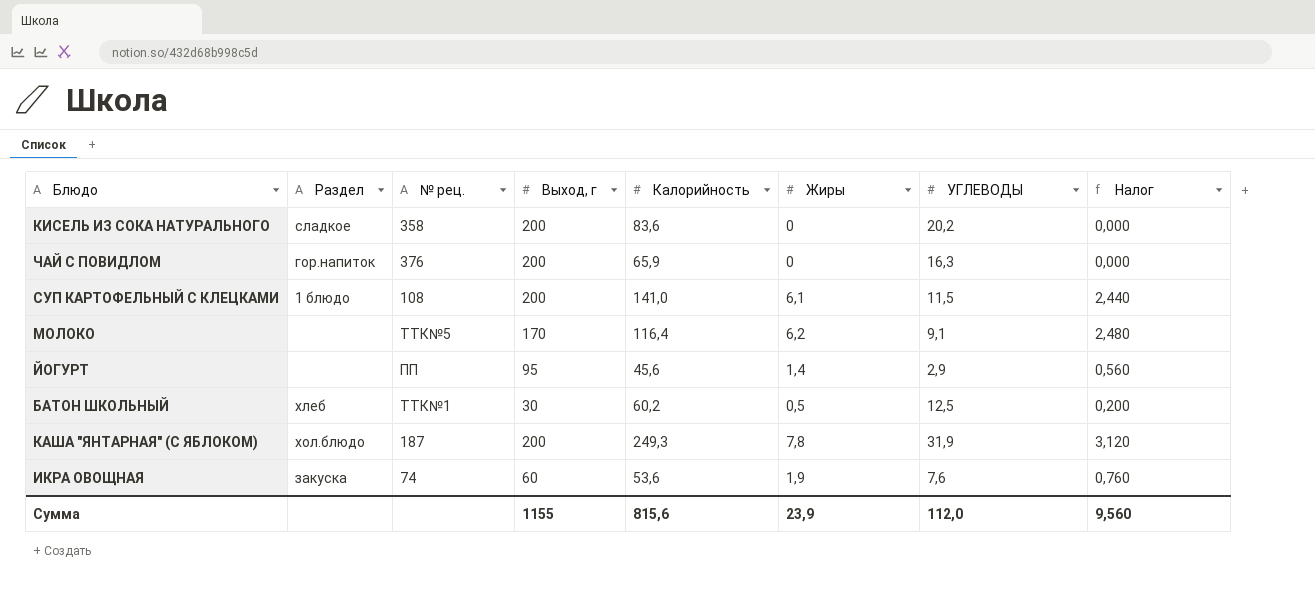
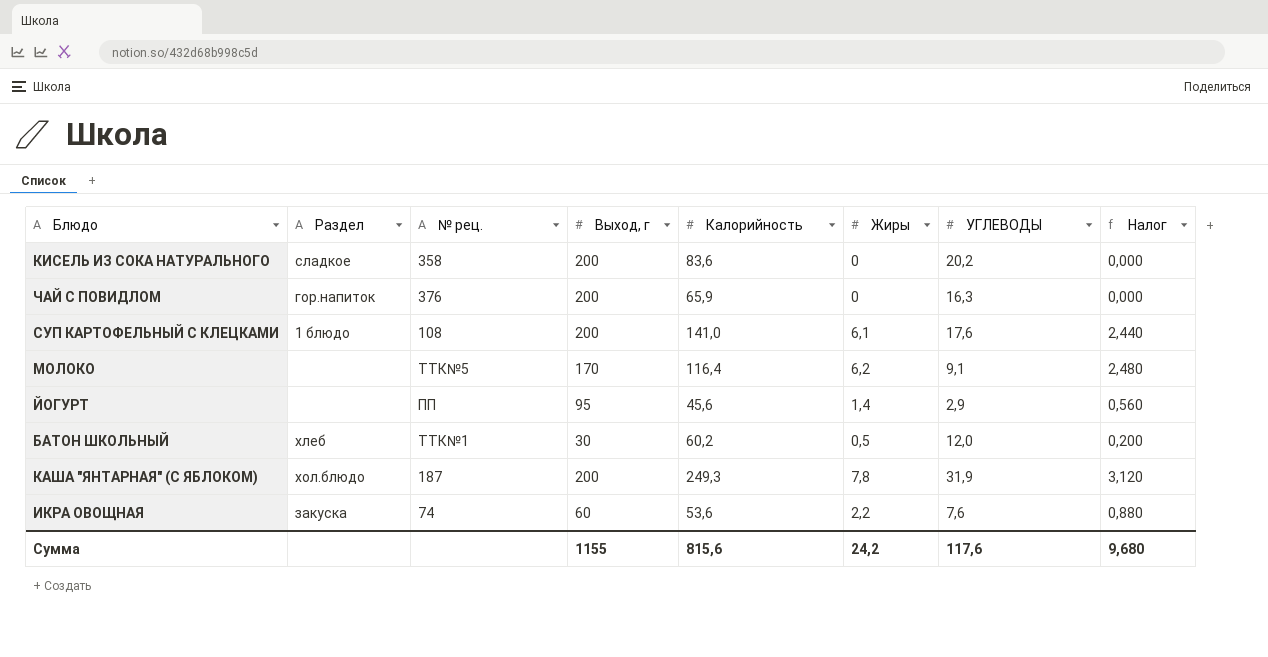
СУП КАРТОФЕЛЬНЫЙ С КЛЕЦКАМИ | УГЛЕВОДЫ: 11,5 -> 17,6
БАТОН ШКОЛЬНЫЙ | УГЛЕВОДЫ: 12,5 -> 12,0
ИКРА ОВОЩНАЯ | Жиры: 1,9 -> 2,2
ИКРА ОВОЩНАЯ | Налог: 0,760 -> 0,880
Сумма | Жиры: 23,9 -> 24,2
Сумма | УГЛЕВОДЫ: 112,0 -> 117,6
Сумма | Налог: 9,560 -> 9,680

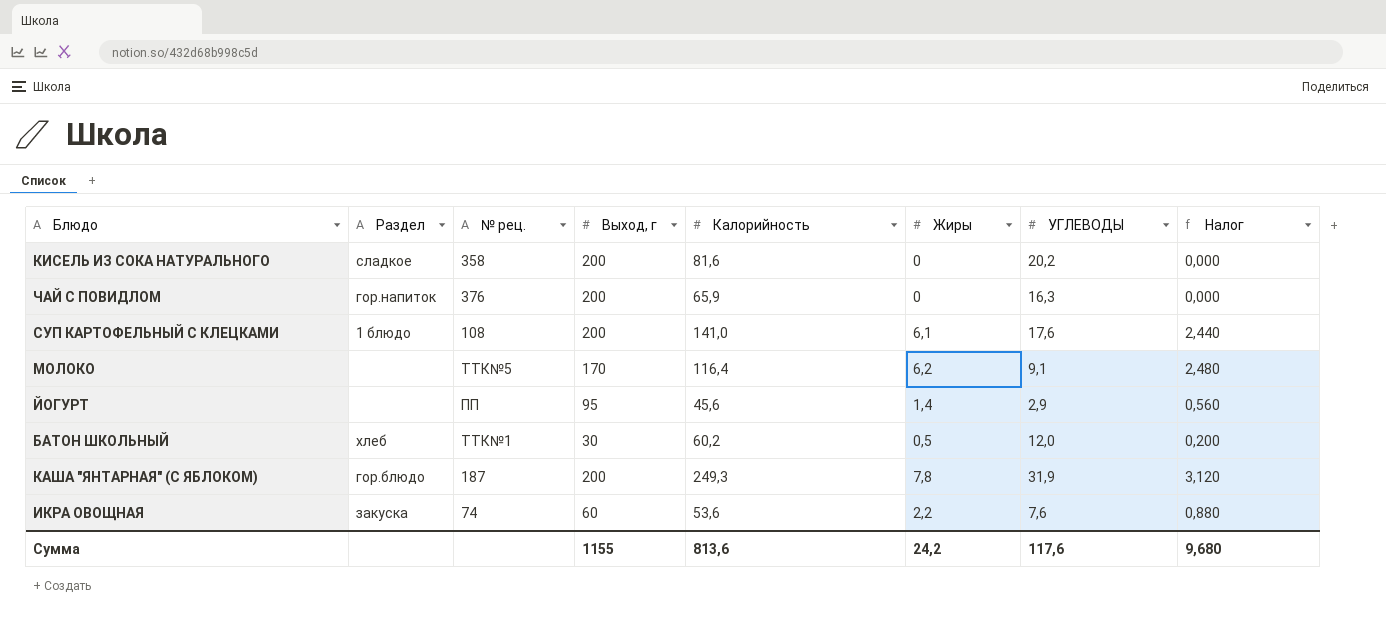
КИСЕЛЬ ИЗ СОКА НАТУРАЛЬНОГО | Калорийность: 83,6 -> 81,6
КАША "ЯНТАРНАЯ" (С ЯБЛОКОМ) | Раздел: хол.блюдо -> гор.блюдо
Сумма | Калорийность: 815,6 -> 813,6

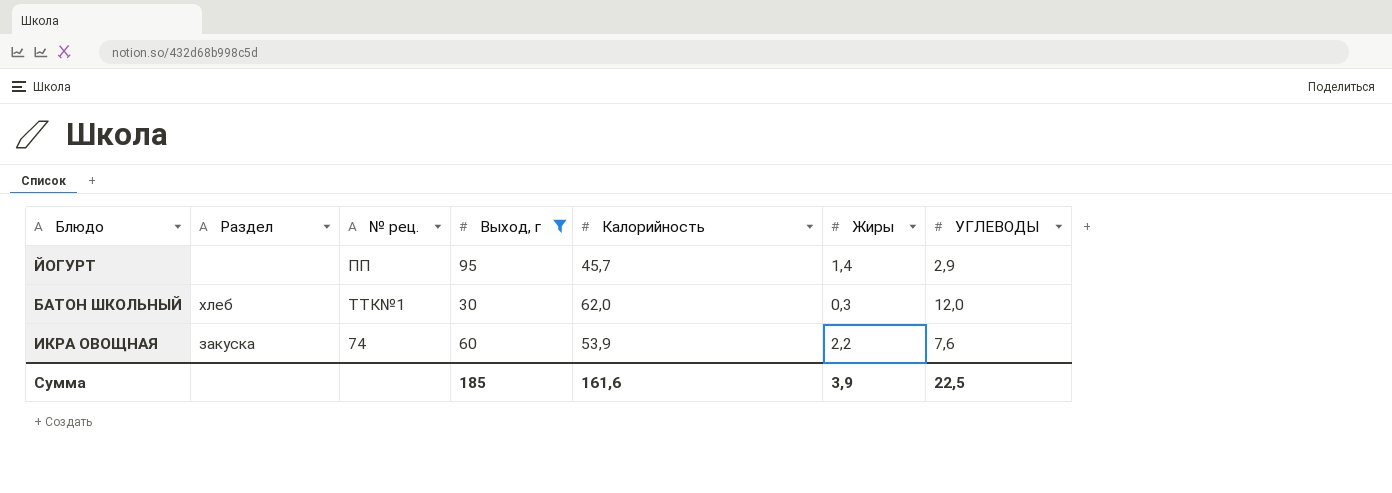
filter: none -> Выход, г <= 95
column Налог | formula: [Жиры] * 0,4 -> none
ЙОГУРТ | Калорийность: 45,6 -> 45,7
БАТОН ШКОЛЬНЫЙ | Калорийность: 60,2 -> 62,0
БАТОН ШКОЛЬНЫЙ | Жиры: 0,5 -> 0,3
ИКРА ОВОЩНАЯ | Калорийность: 53,6 -> 53,9
Сумма | Выход, г: 1155 -> 185
Сумма | Калорийность: 813,6 -> 161,6
Сумма | Жиры: 24,2 -> 3,9
Сумма | УГЛЕВОДЫ: 117,6 -> 22,5

